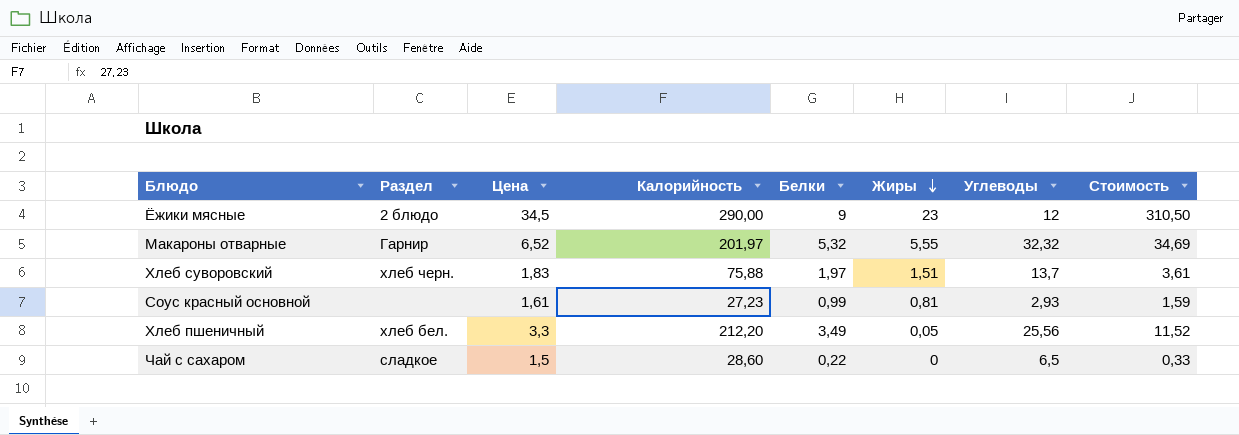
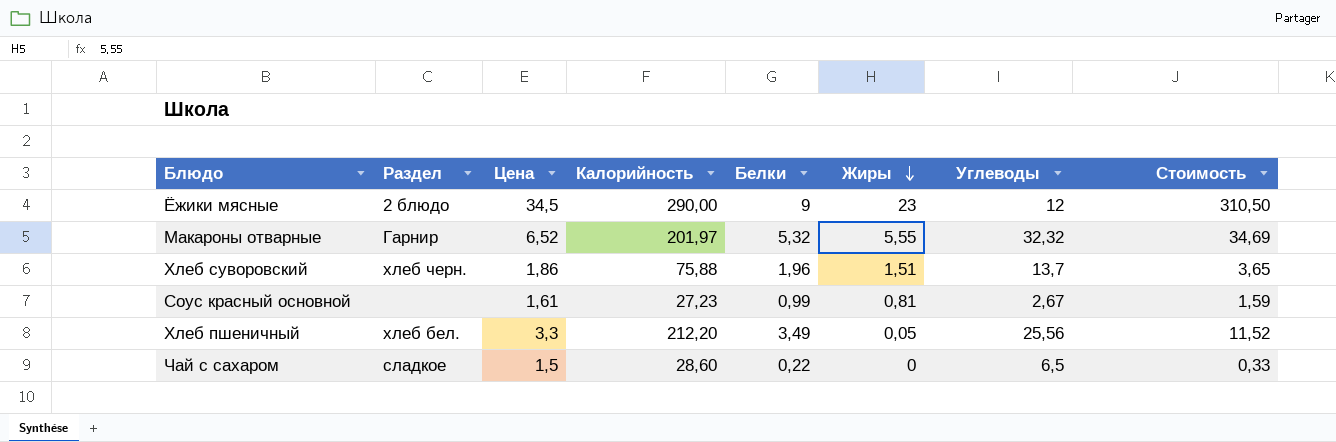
Хлеб суворовский | Цена: 1,83 -> 1,86
Хлеб суворовский | Белки: 1,97 -> 1,96
Хлеб суворовский | Стоимость: 3,61 -> 3,65
Соус красный основной | Углеводы: 2,93 -> 2,67

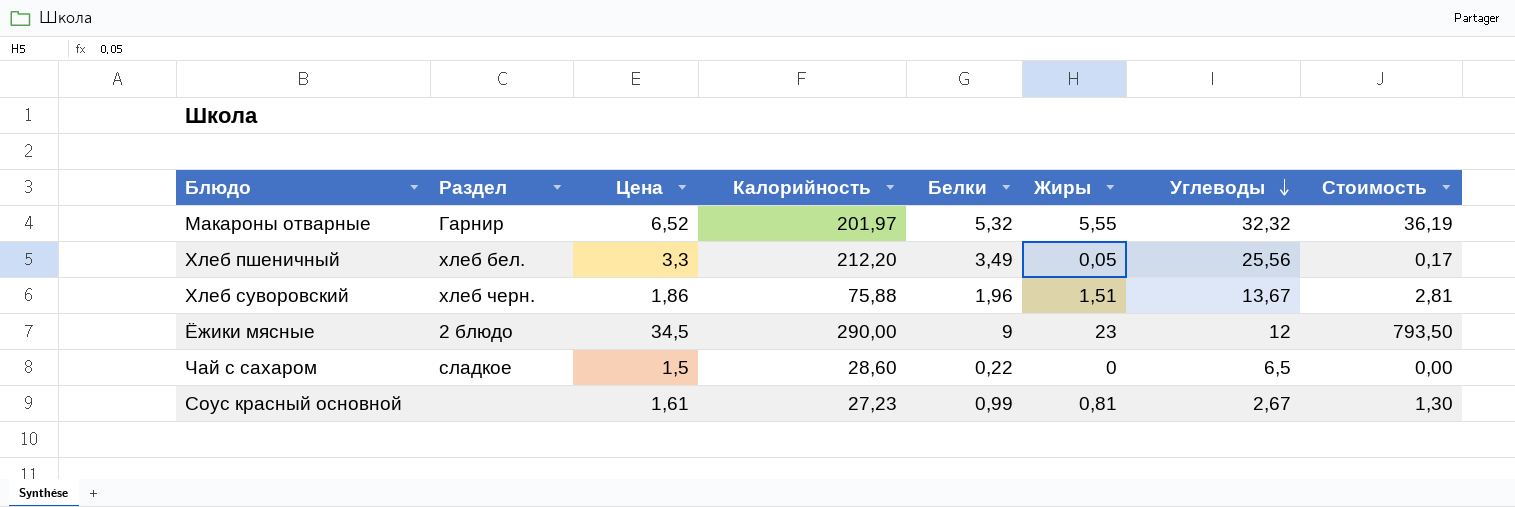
row order: Жиры descending -> Углеводы descending
column Стоимость | formula: [Цена] * [Белки] -> [Цена] * [Жиры]
Хлеб суворовский | Углеводы: 13,7 -> 13,67

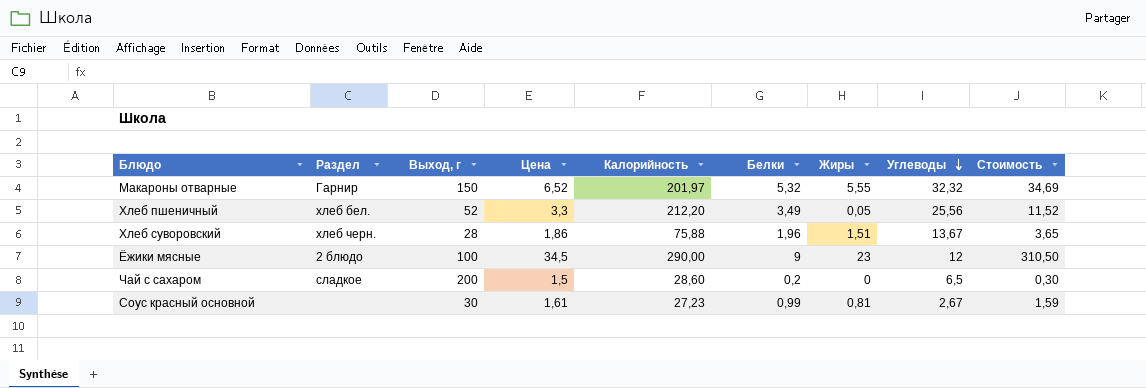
column Выход, г | position: none -> 3
column Стоимость | formula: [Цена] * [Жиры] -> [Цена] * [Белки]
Чай с сахаром | Белки: 0,22 -> 0,2

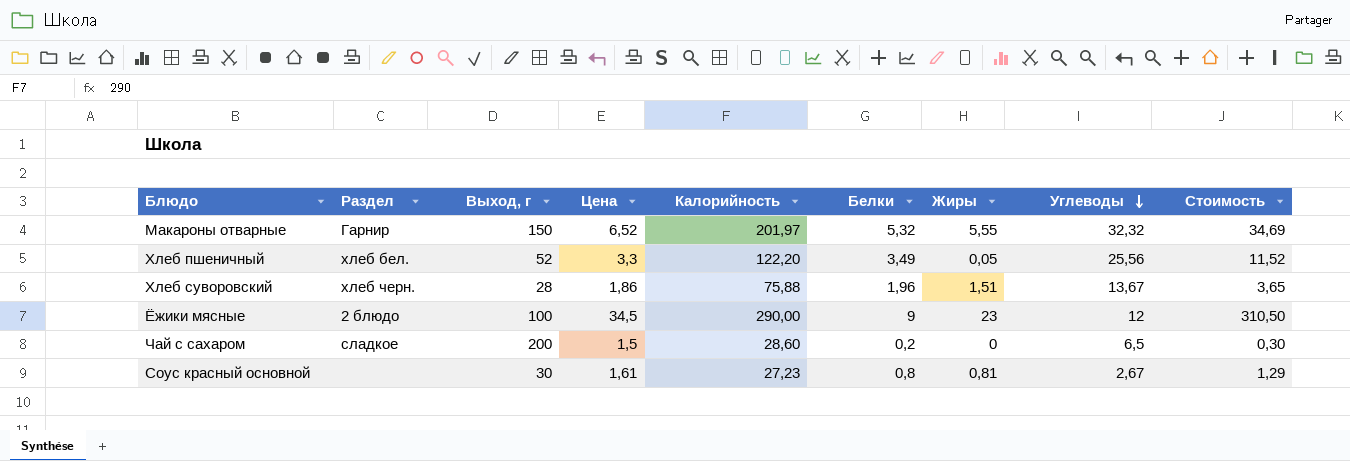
Хлеб пшеничный | Калорийность: 212,20 -> 122,20
Соус красный основной | Белки: 0,99 -> 0,8
Соус красный основной | Стоимость: 1,59 -> 1,29

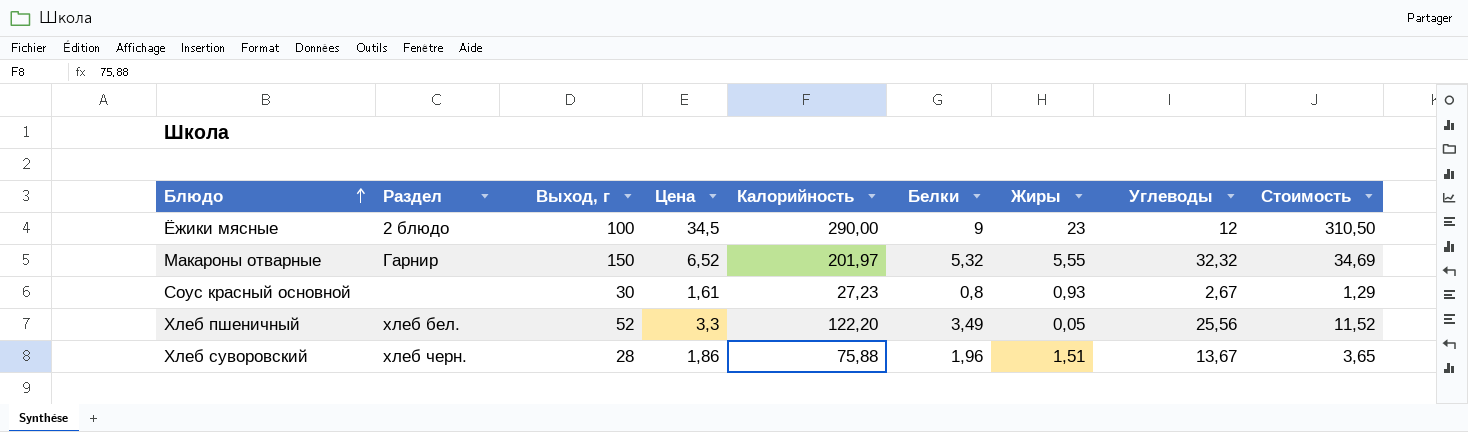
row order: Углеводы descending -> Блюдо ascending
row Чай с сахаром: сладкое | 200 | 1,5 | 28,60 | 0,2 | 0 | 6,5 | 0,30 -> none
Соус красный основной | Жиры: 0,81 -> 0,93

